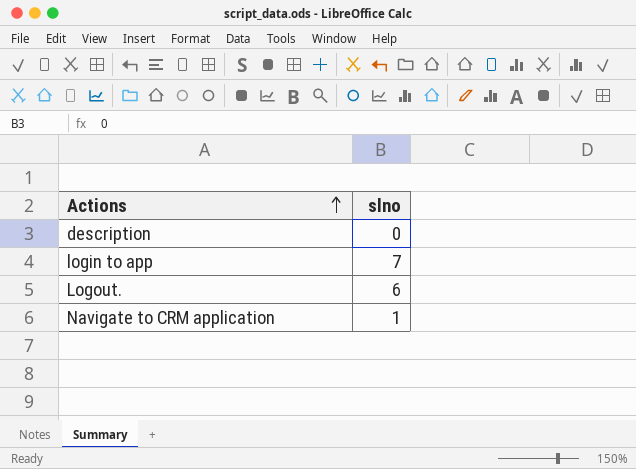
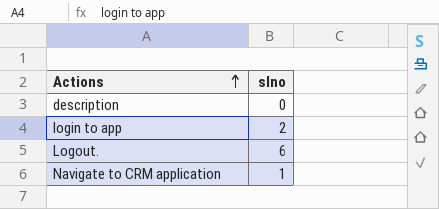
login to app | slno: 7 -> 2

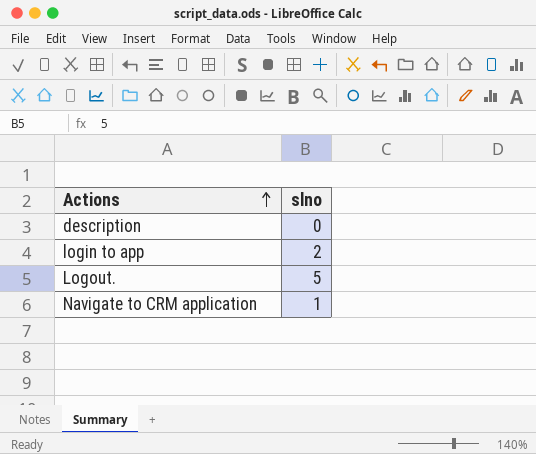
Logout. | slno: 6 -> 5

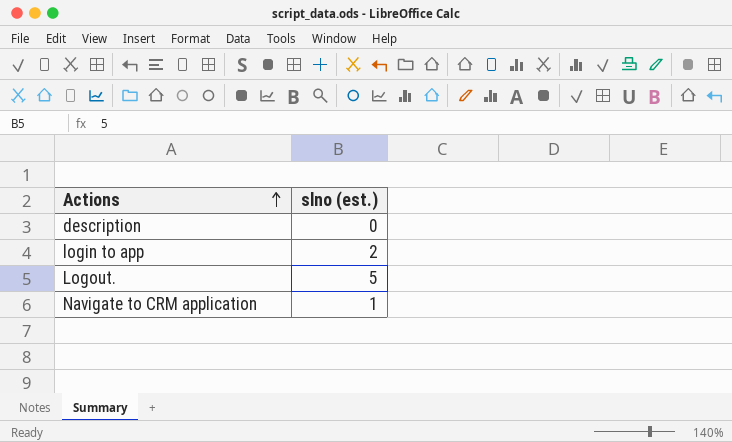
column name: slno -> slno (est.)

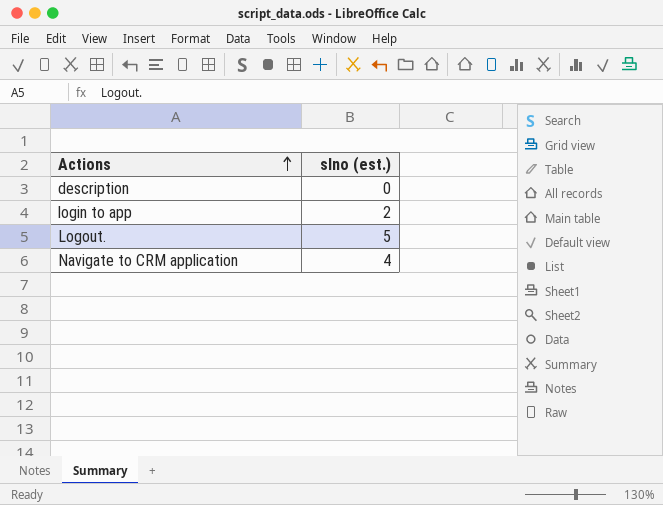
Navigate to CRM application | slno (est.): 1 -> 4

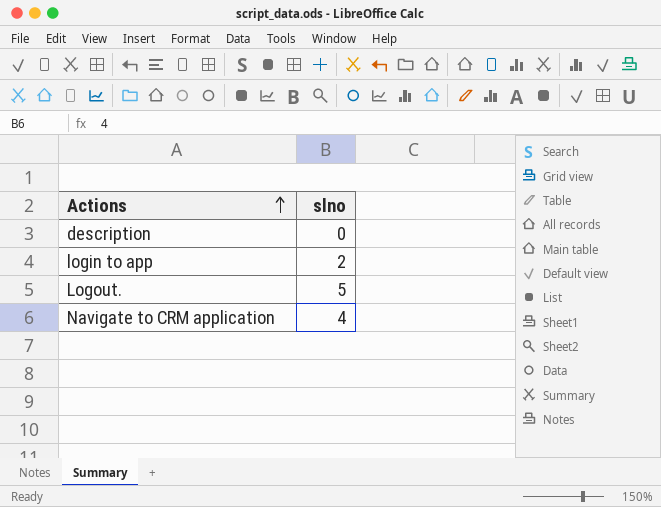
column name: slno (est.) -> slno

